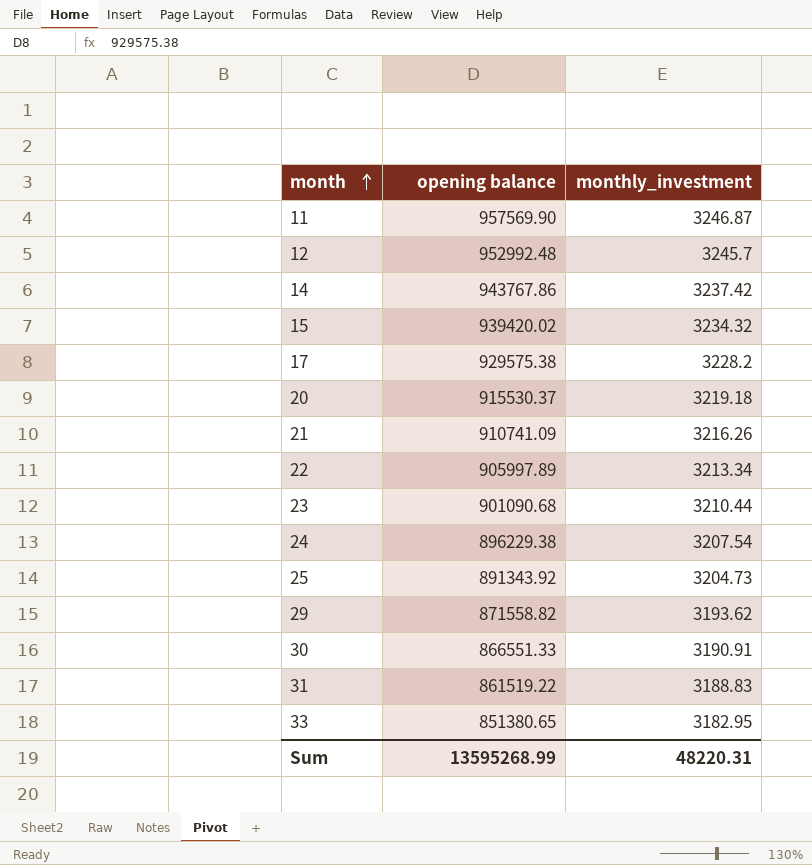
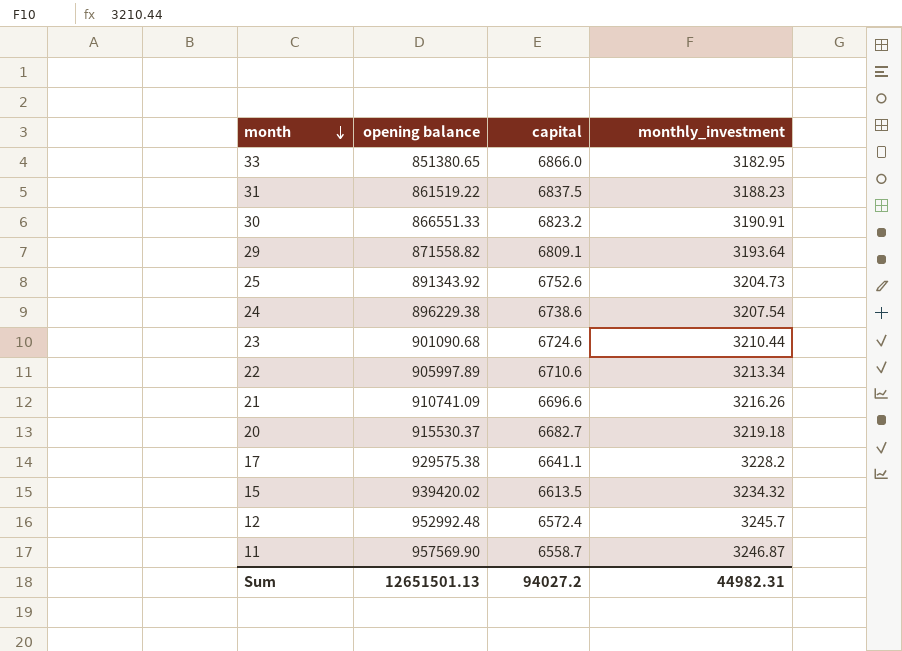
row order: month ascending -> month descending
column capital | position: none -> 3
row 14: 943767.86 | 3237.42 -> none
31 | monthly_investment: 3188.83 -> 3188.23
29 | monthly_investment: 3193.62 -> 3193.64
Sum | opening balance: 13595268.99 -> 12651501.13
Sum | monthly_investment: 48220.31 -> 44982.31

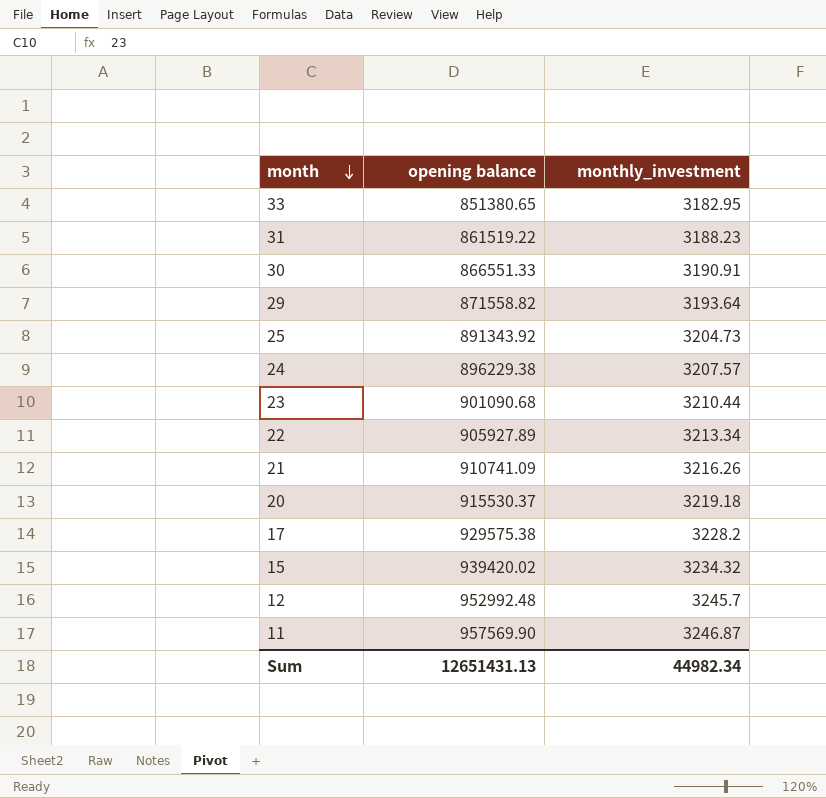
column capital | position: 3 -> none
24 | monthly_investment: 3207.54 -> 3207.57
22 | opening balance: 905997.89 -> 905927.89
Sum | opening balance: 12651501.13 -> 12651431.13
Sum | monthly_investment: 44982.31 -> 44982.34

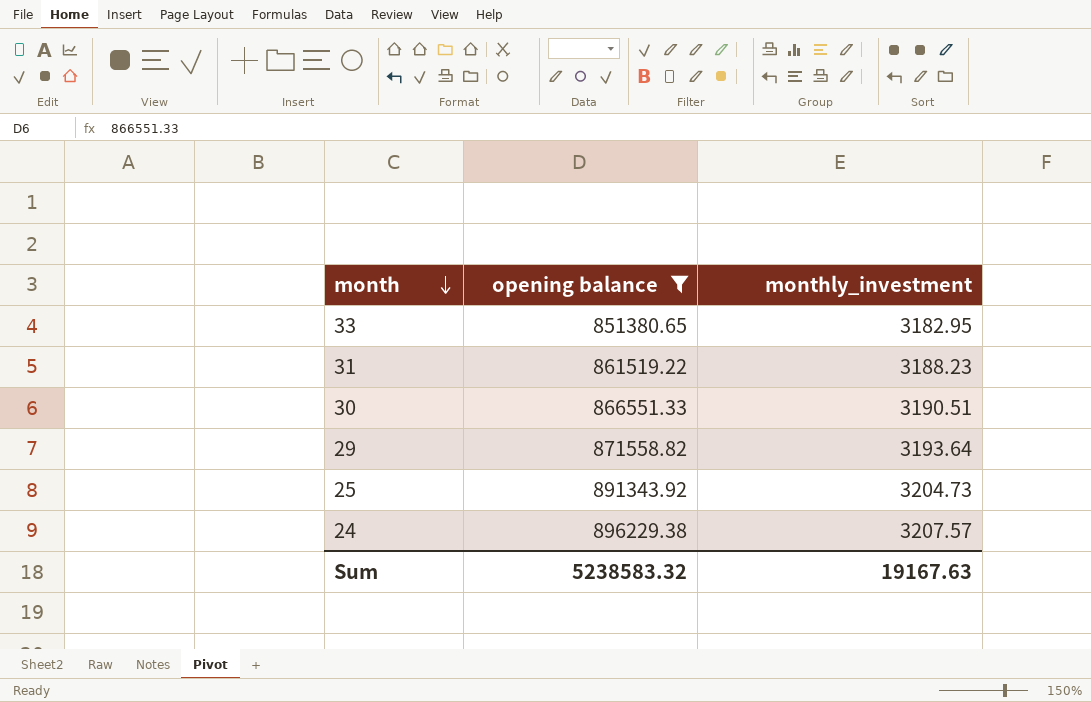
filter: none -> opening balance <= 896229.38
30 | monthly_investment: 3190.91 -> 3190.51
Sum | opening balance: 12651431.13 -> 5238583.32
Sum | monthly_investment: 44982.34 -> 19167.63

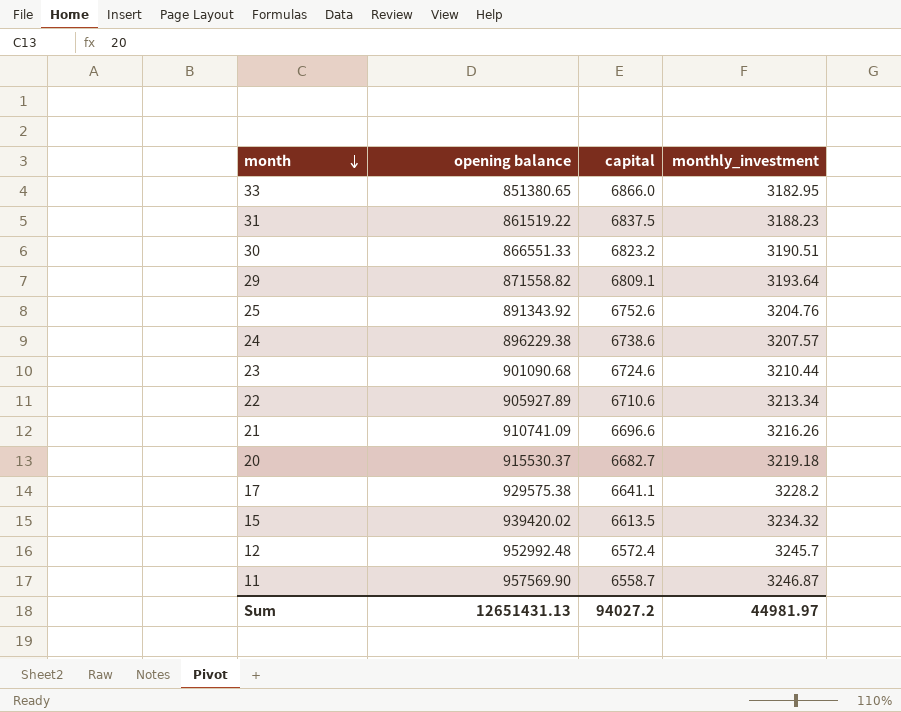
filter: opening balance <= 896229.38 -> none
column capital | position: none -> 3
25 | monthly_investment: 3204.73 -> 3204.76
Sum | opening balance: 5238583.32 -> 12651431.13
Sum | monthly_investment: 19167.63 -> 44981.97

